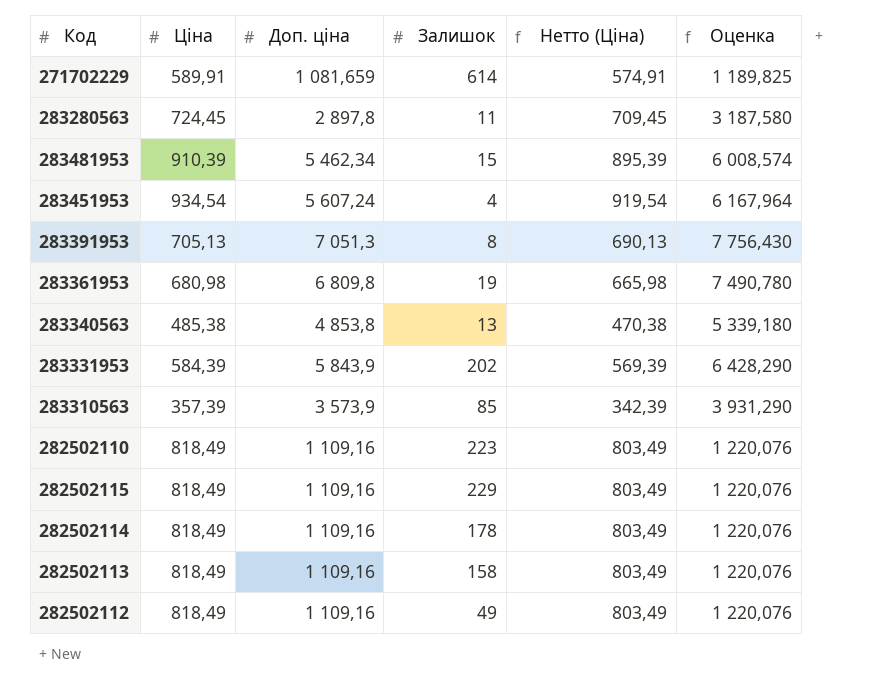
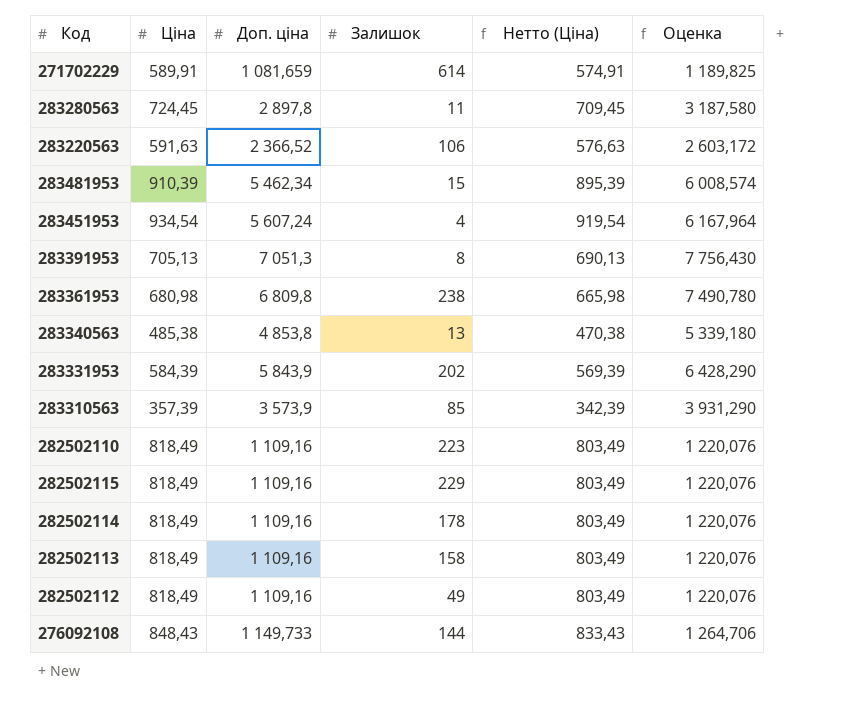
row 283220563: none -> 591,63 | 2 366,52 | 106 | 576,63 | 2 603,172
283361953 | Залишок: 19 -> 238
row 276092108: none -> 848,43 | 1 149,733 | 144 | 833,43 | 1 264,706

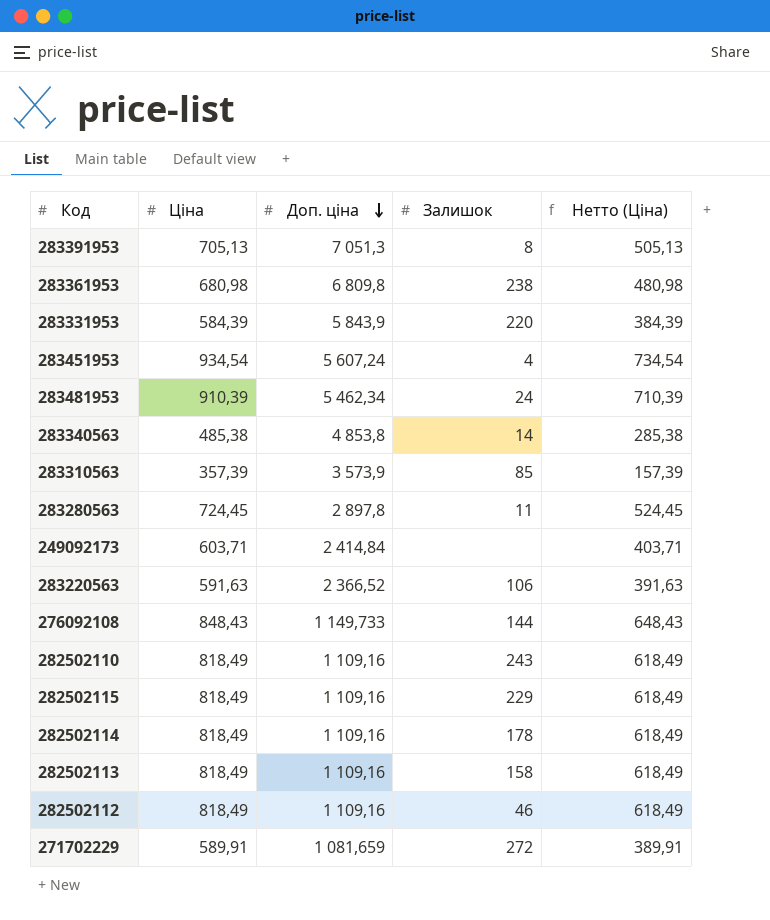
row order: none -> Доп. ціна descending
column Оценка | formula: [Доп. ціна] * 1,1 -> none
column Нетто (Ціна) | formula: [Ціна] - 15 -> [Ціна] - 200
283331953 | Залишок: 202 -> 220
283481953 | Залишок: 15 -> 24
283340563 | Залишок: 13 -> 14
row 249092173: none -> 603,71 | 2 414,84 | none | 403,71
282502110 | Залишок: 223 -> 243
282502112 | Залишок: 49 -> 46
271702229 | Залишок: 614 -> 272

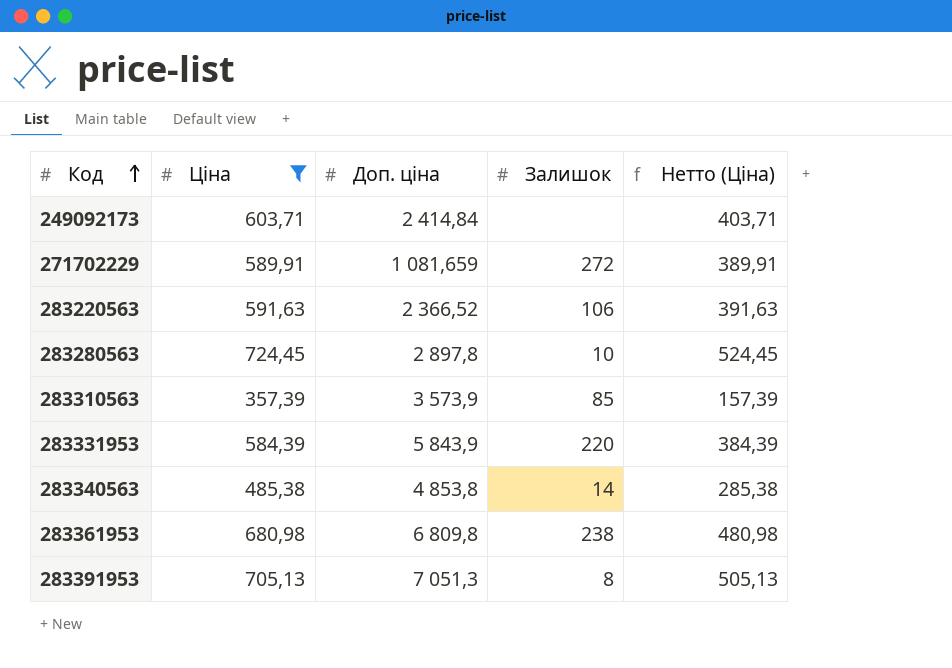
filter: none -> Ціна <= 724,45
row order: Доп. ціна descending -> Код ascending
283280563 | Залишок: 11 -> 10

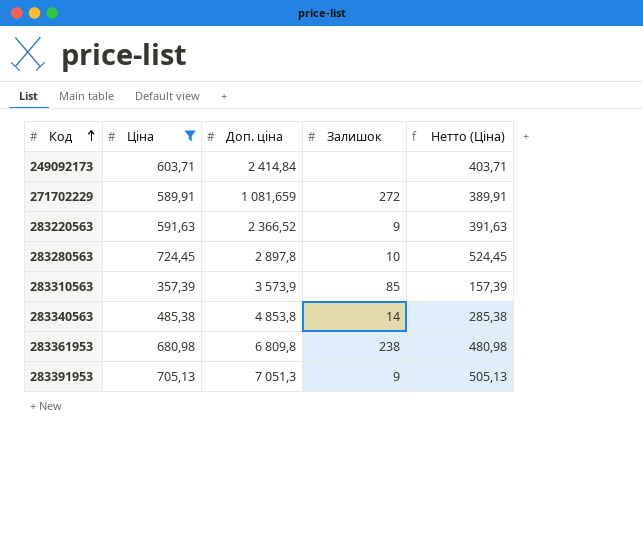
row 283331953: 584,39 | 5 843,9 | 220 | 384,39 -> none
283220563 | Залишок: 106 -> 9
283391953 | Залишок: 8 -> 9

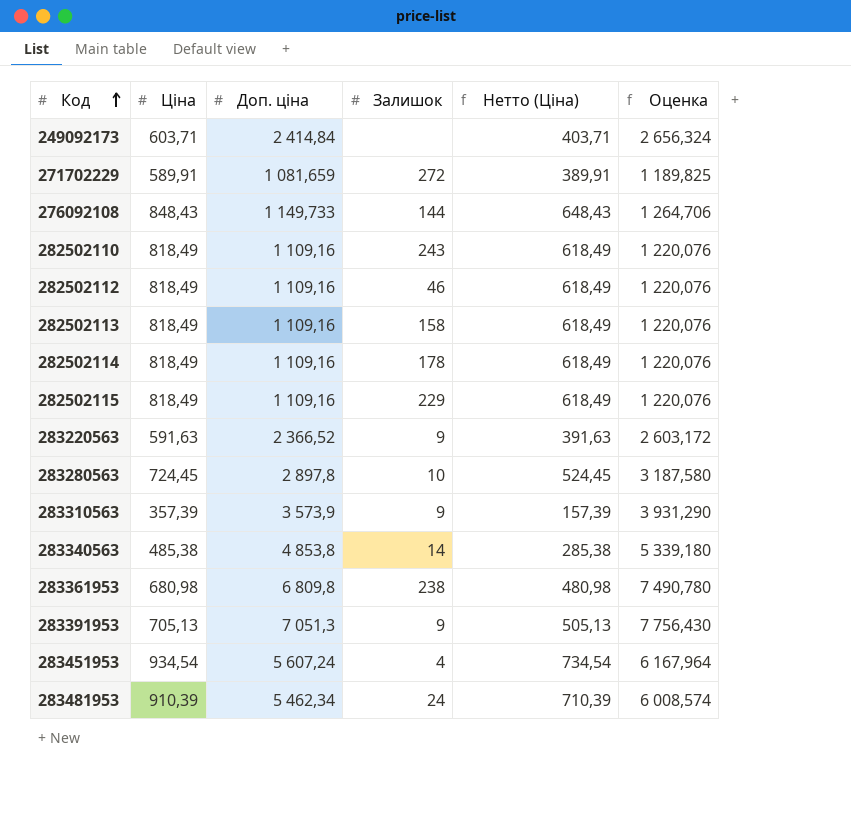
filter: Ціна <= 724,45 -> none
column Оценка | formula: none -> [Доп. ціна] * 1,1
283310563 | Залишок: 85 -> 9

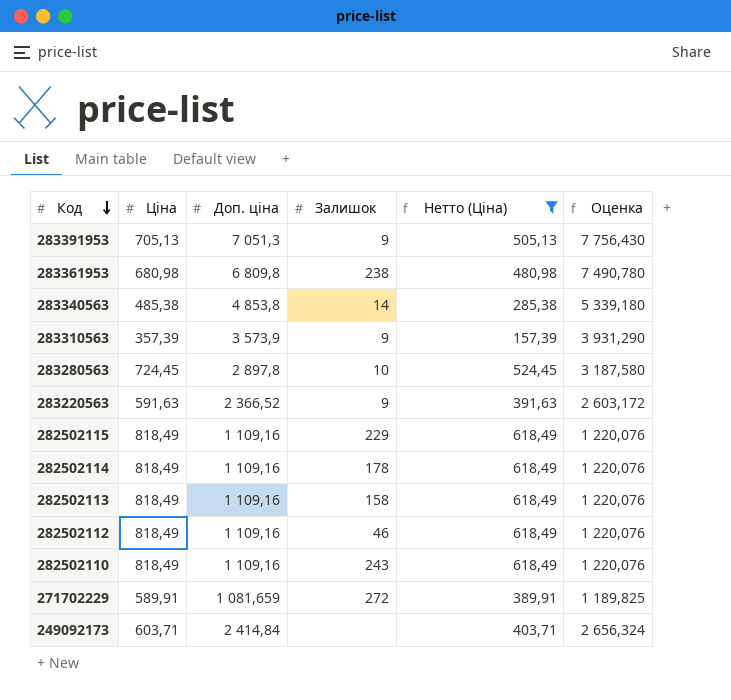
filter: none -> Нетто (Ціна) <= 618,49
row order: Код ascending -> Код descending

